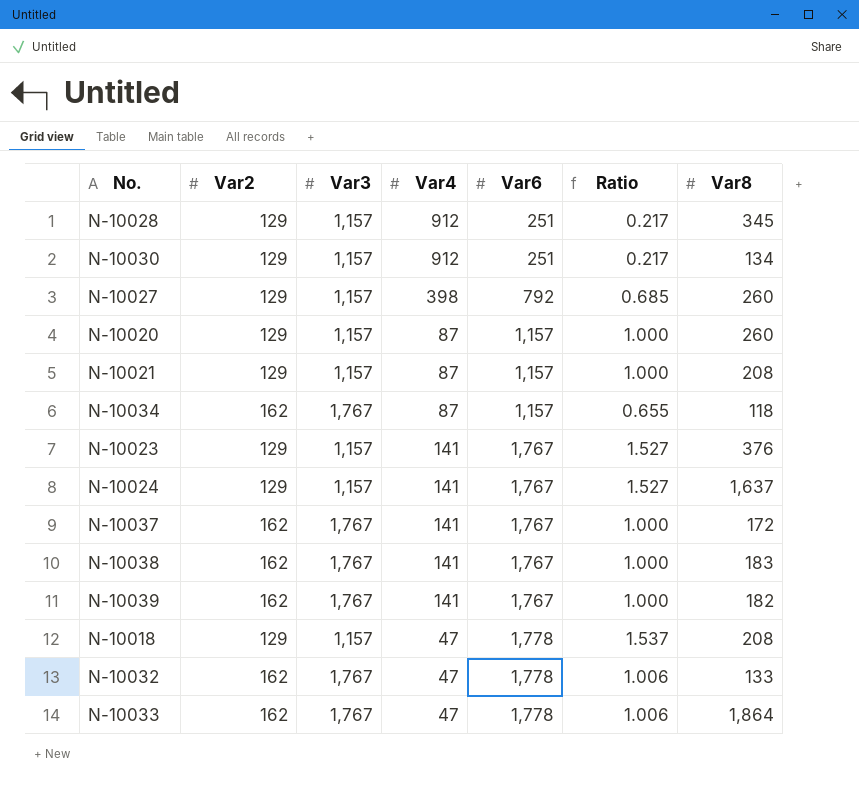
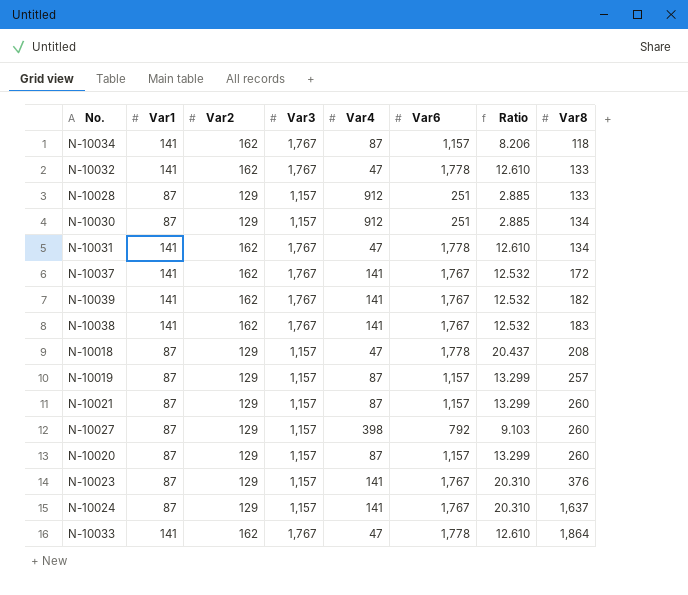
row order: Var6 ascending -> Var8 ascending
column Var1 | position: none -> 2
column Ratio | formula: [Var6] / [Var3] -> [Var6] / [Var1]
N-10028 | Var8: 345 -> 133
row N-10031: none -> 141 | 162 | 1,767 | 47 | 1,778 | 12.610 | 134
row N-10019: none -> 87 | 129 | 1,157 | 87 | 1,157 | 13.299 | 257
N-10021 | Var8: 208 -> 260

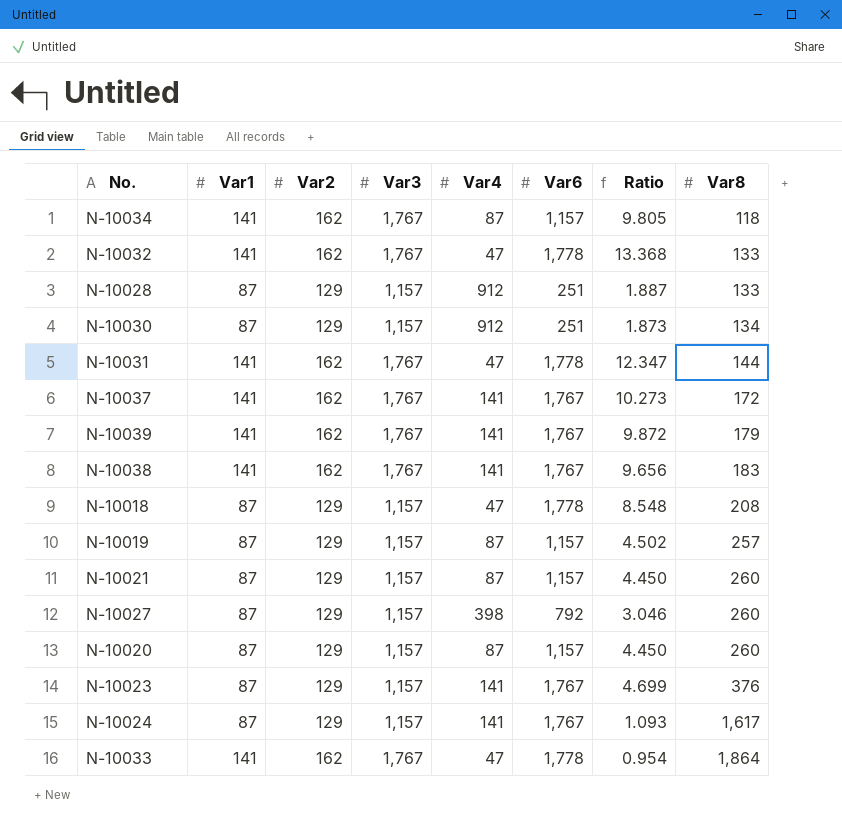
column Ratio | formula: [Var6] / [Var1] -> [Var6] / [Var8]
N-10031 | Var8: 134 -> 144
N-10039 | Var8: 182 -> 179
N-10024 | Var8: 1,637 -> 1,617

